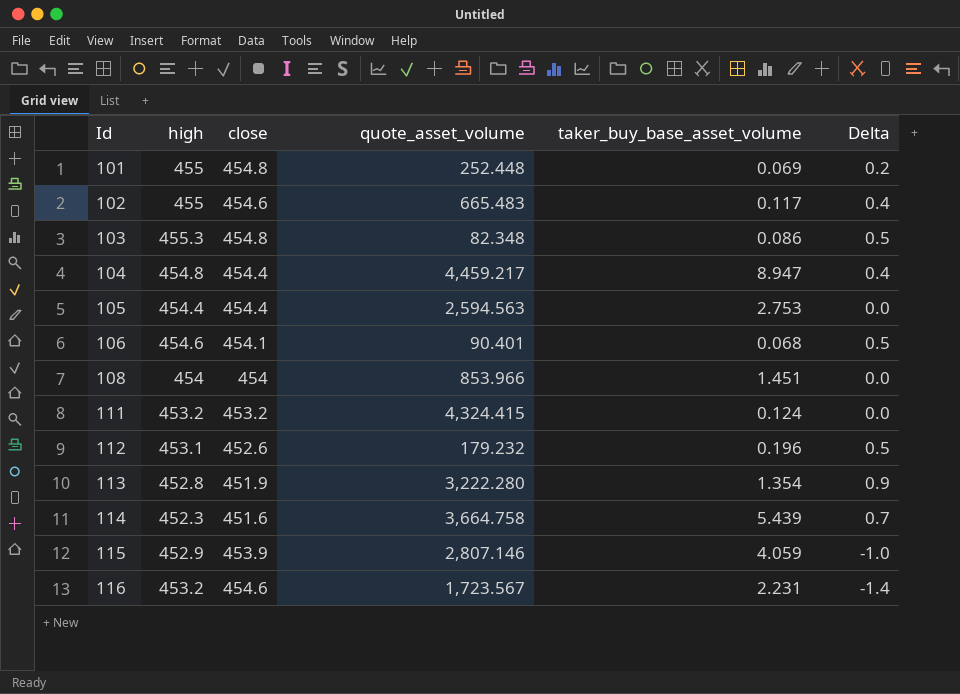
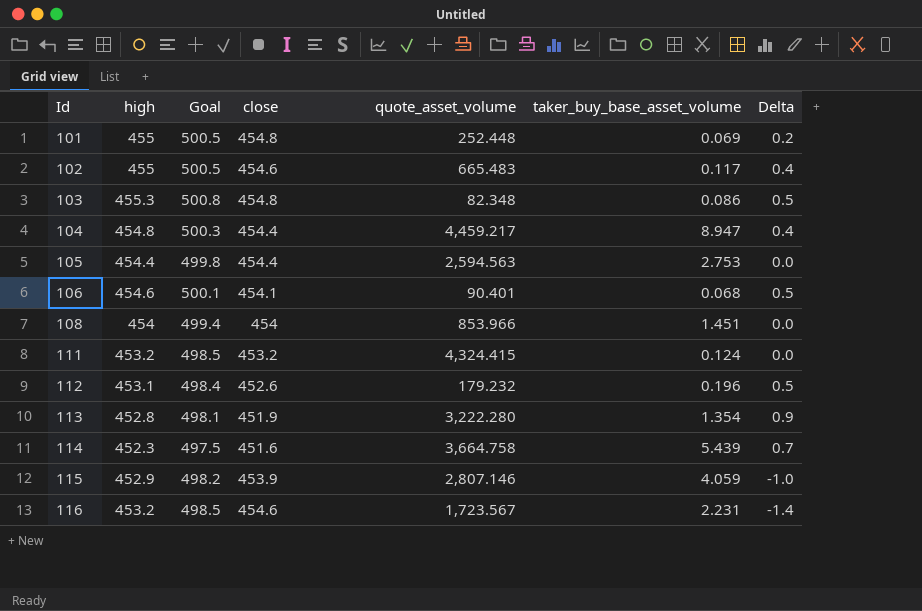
column Goal | formula: none -> [high] * 1.1

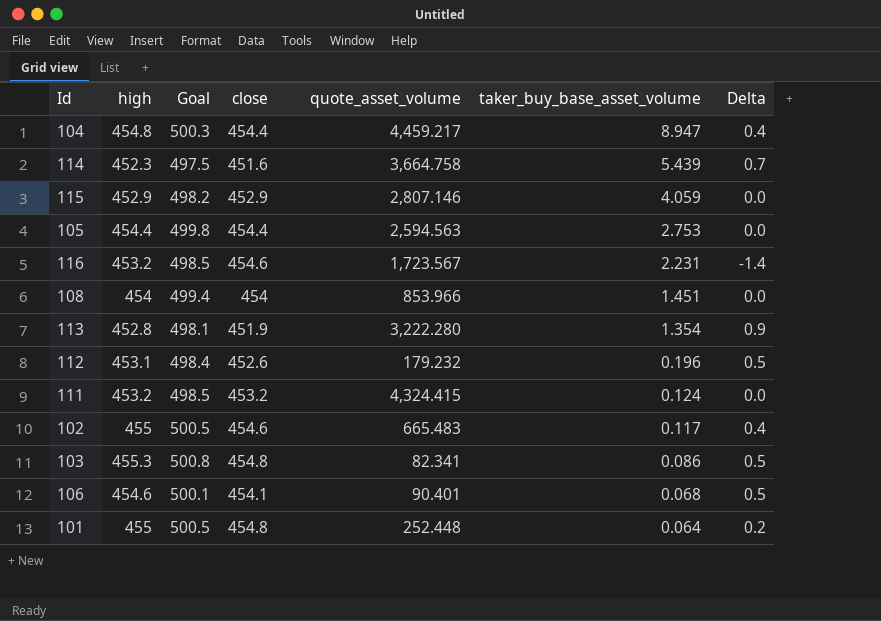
row order: Id ascending -> taker_buy_base_asset_volume descending
115 | close: 453.9 -> 452.9
115 | Delta: -1.0 -> 0.0
103 | quote_asset_volume: 82.348 -> 82.341
101 | taker_buy_base_asset_volume: 0.069 -> 0.064

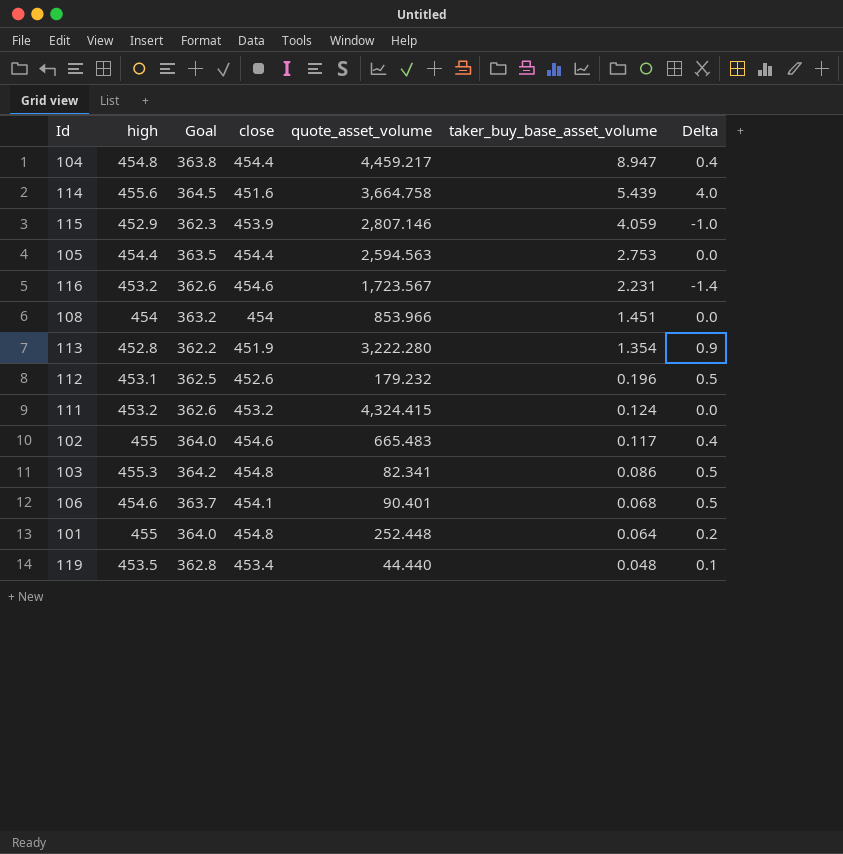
column Goal | formula: [high] * 1.1 -> [high] * 0.8
114 | high: 452.3 -> 455.6
114 | Delta: 0.7 -> 4.0
115 | close: 452.9 -> 453.9
115 | Delta: 0.0 -> -1.0
row 119: none -> 453.5 | 362.8 | 453.4 | 44.440 | 0.048 | 0.1

